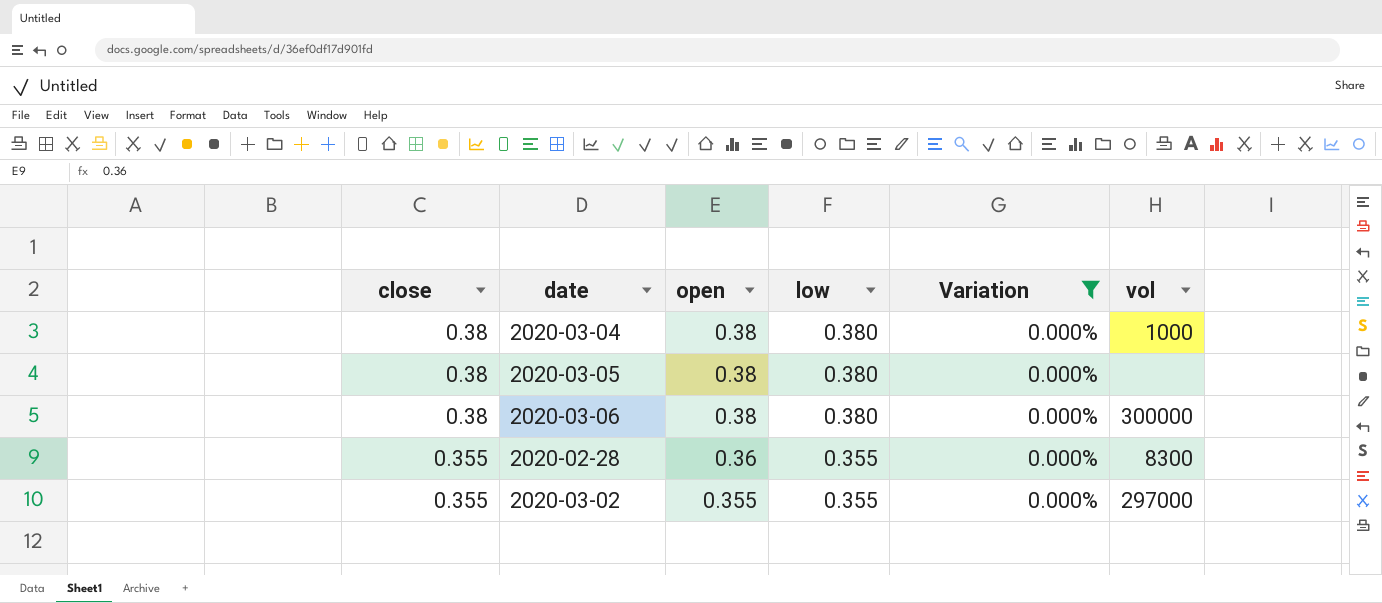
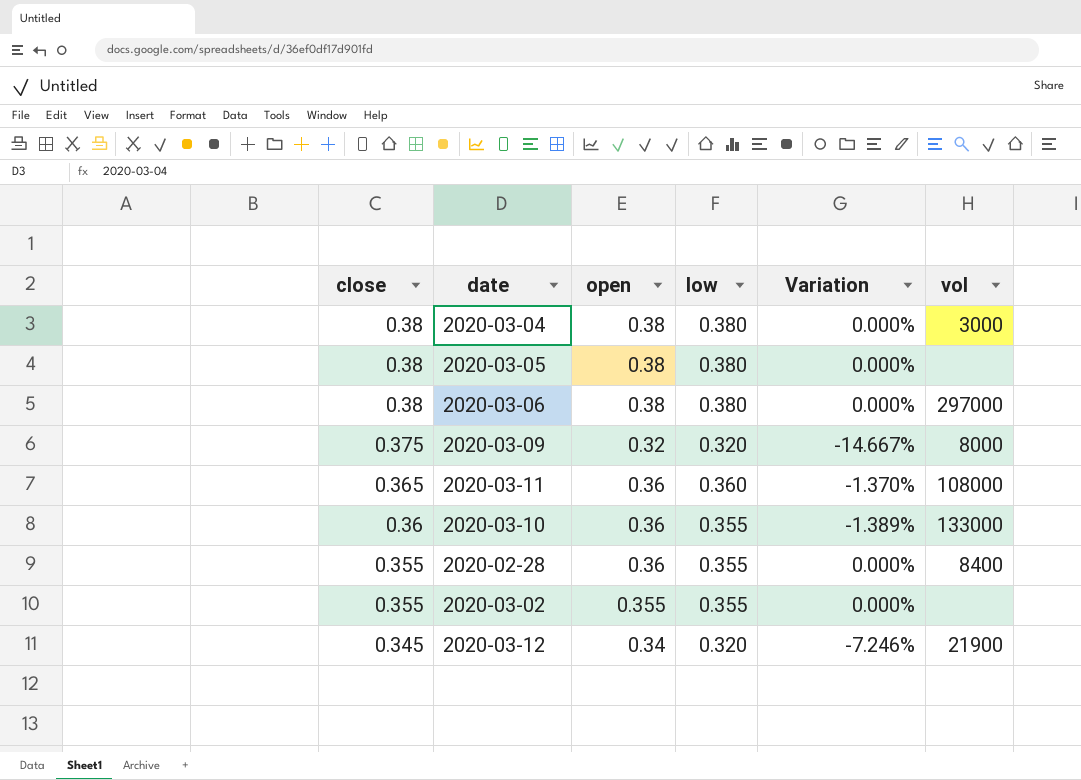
filter: Variation = 0.000% -> none
2020-03-04 | vol: 1000 -> 3000
2020-03-06 | vol: 300000 -> 297000
2020-02-28 | vol: 8300 -> 8400
2020-03-02 | vol: 297000 -> none

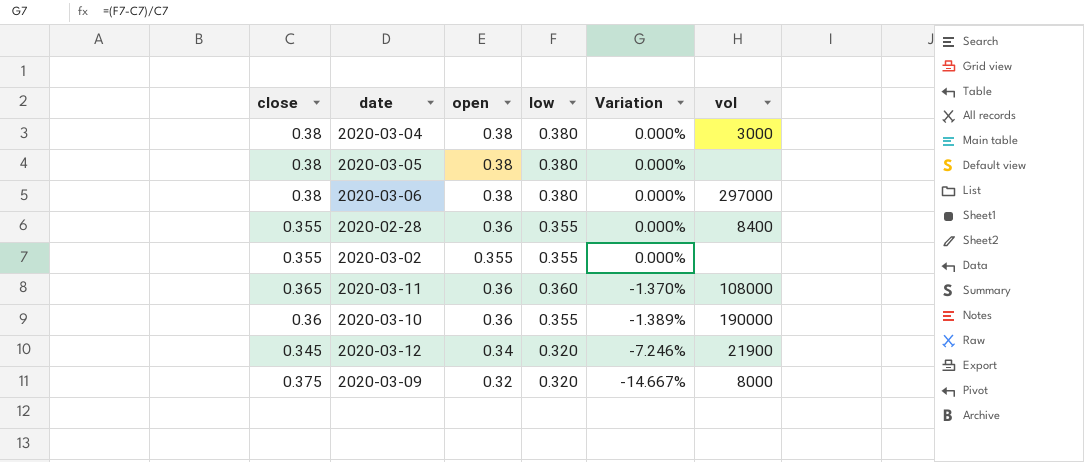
row order: close descending -> Variation descending
2020-03-10 | vol: 133000 -> 190000

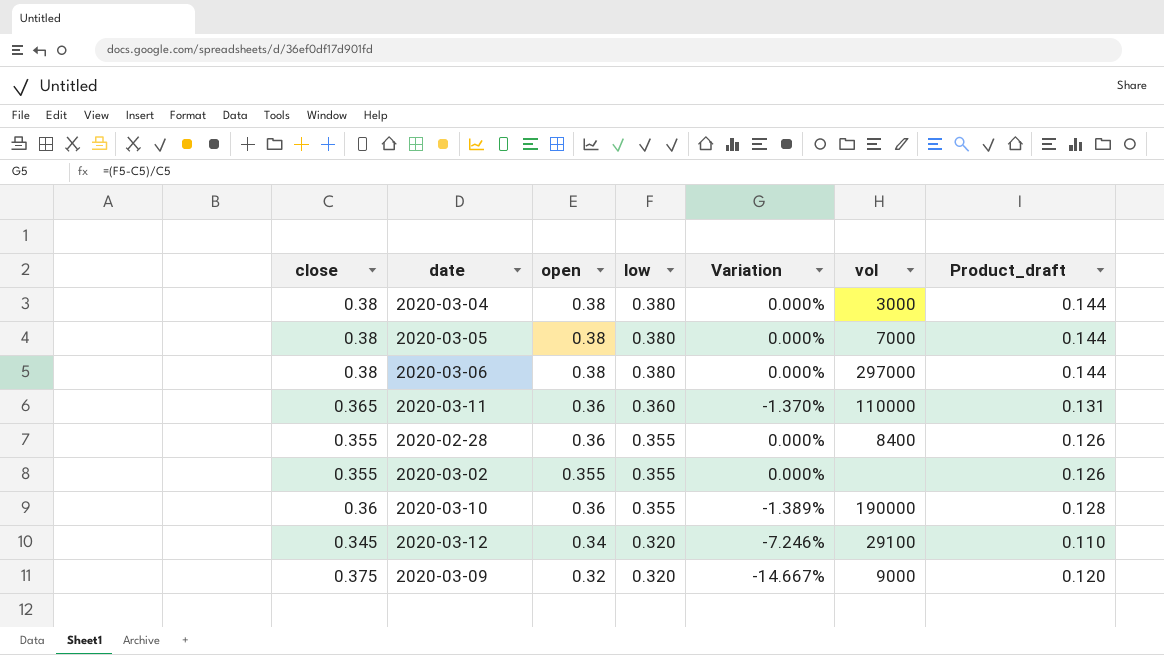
row order: Variation descending -> low descending
column Product_draft | formula: none -> [close] * [low]
2020-03-05 | vol: none -> 7000
2020-03-11 | vol: 108000 -> 110000
2020-03-12 | vol: 21900 -> 29100
2020-03-09 | vol: 8000 -> 9000

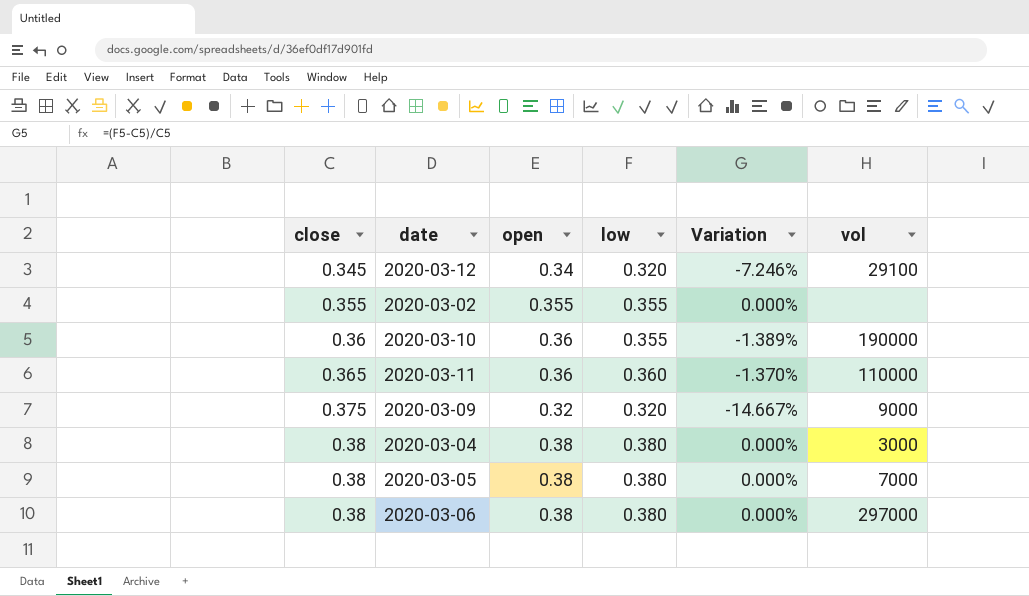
row order: low descending -> close ascending
column Product_draft | formula: [close] * [low] -> none
row 2020-02-28: 0.355 | 0.36 | 0.355 | 0.000% | 8400 | 0.126 -> none

